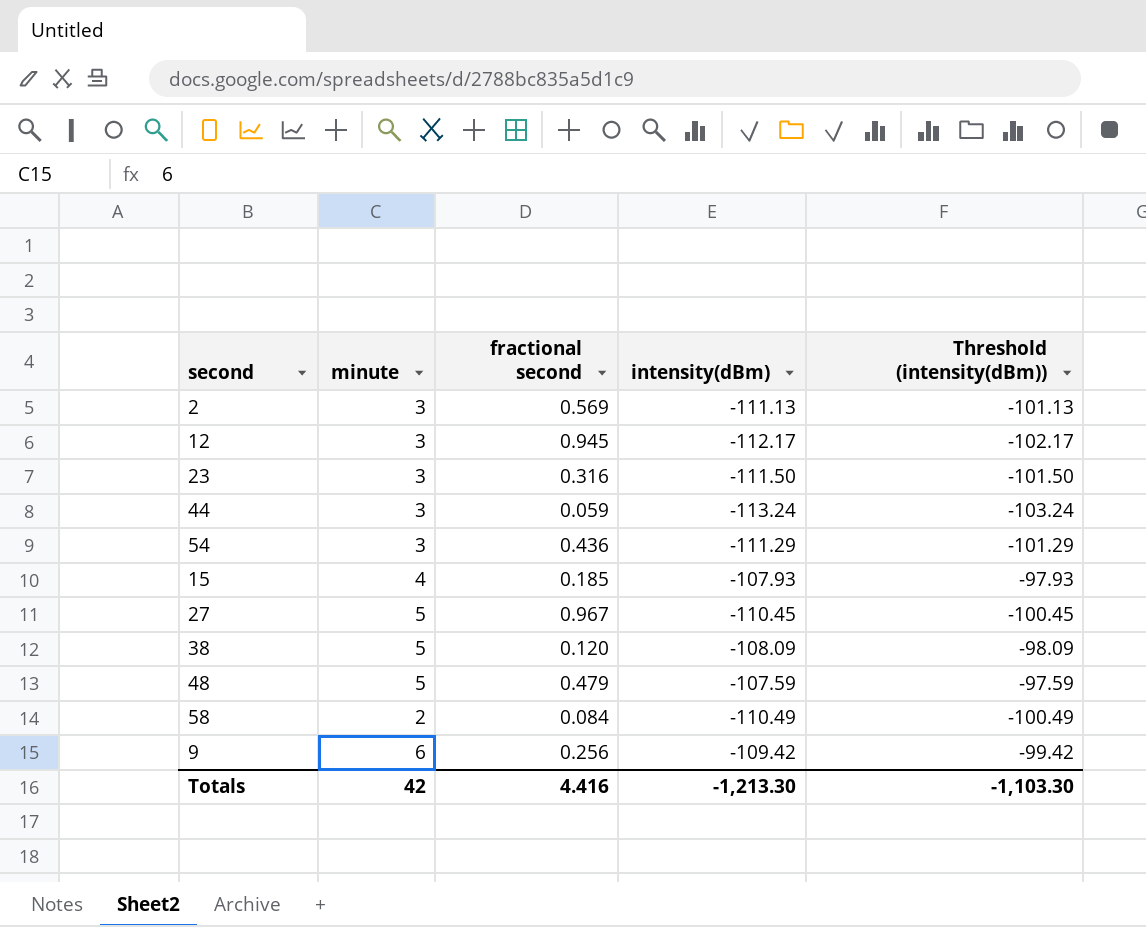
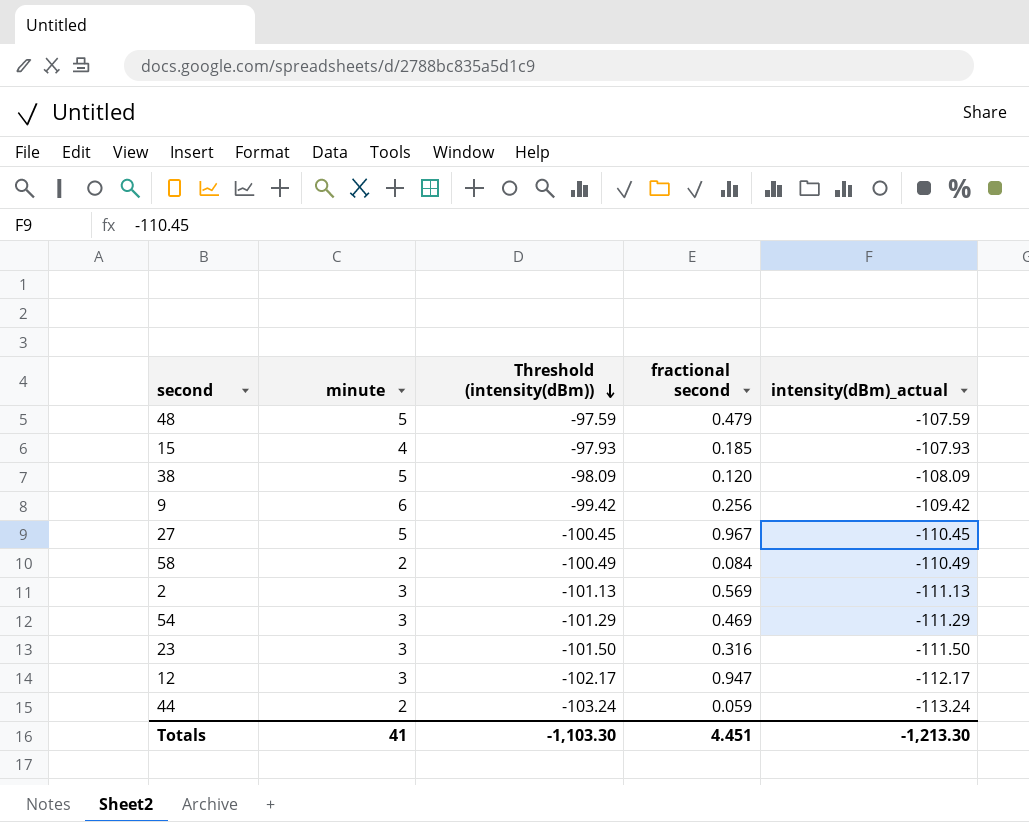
row order: none -> Threshold (intensity(dBm)) descending
column Threshold (intensity(dBm)) | position: 5 -> 3
column name: intensity(dBm) -> intensity(dBm)_actual
54 | fractional second: 0.436 -> 0.469
12 | fractional second: 0.945 -> 0.947
44 | minute: 3 -> 2
Totals | minute: 42 -> 41
Totals | fractional second: 4.416 -> 4.451

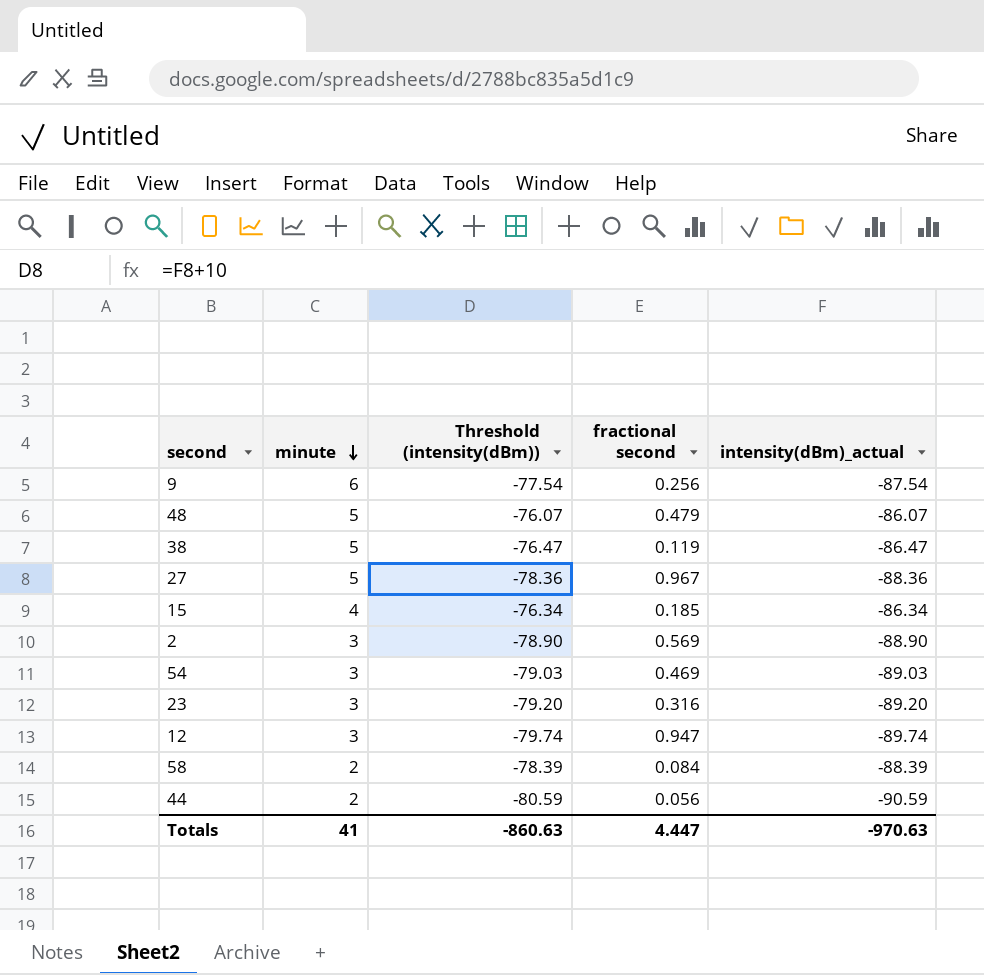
row order: Threshold (intensity(dBm)) descending -> minute descending
9 | Threshold (intensity(dBm)): -99.42 -> -77.54
9 | intensity(dBm)_actual: -109.42 -> -87.54
48 | Threshold (intensity(dBm)): -97.59 -> -76.07
48 | intensity(dBm)_actual: -107.59 -> -86.07
38 | Threshold (intensity(dBm)): -98.09 -> -76.47
38 | fractional second: 0.120 -> 0.119
38 | intensity(dBm)_actual: -108.09 -> -86.47
27 | Threshold (intensity(dBm)): -100.45 -> -78.36
27 | intensity(dBm)_actual: -110.45 -> -88.36
15 | Threshold (intensity(dBm)): -97.93 -> -76.34
15 | intensity(dBm)_actual: -107.93 -> -86.34
2 | Threshold (intensity(dBm)): -101.13 -> -78.90
2 | intensity(dBm)_actual: -111.13 -> -88.90
54 | Threshold (intensity(dBm)): -101.29 -> -79.03
54 | intensity(dBm)_actual: -111.29 -> -89.03
23 | Threshold (intensity(dBm)): -101.50 -> -79.20
23 | intensity(dBm)_actual: -111.50 -> -89.20
12 | Threshold (intensity(dBm)): -102.17 -> -79.74
12 | intensity(dBm)_actual: -112.17 -> -89.74
58 | Threshold (intensity(dBm)): -100.49 -> -78.39
58 | intensity(dBm)_actual: -110.49 -> -88.39
44 | Threshold (intensity(dBm)): -103.24 -> -80.59
44 | fractional second: 0.059 -> 0.056
44 | intensity(dBm)_actual: -113.24 -> -90.59
Totals | Threshold (intensity(dBm)): -1,103.30 -> -860.63
Totals | fractional second: 4.451 -> 4.447
Totals | intensity(dBm)_actual: -1,213.30 -> -970.63

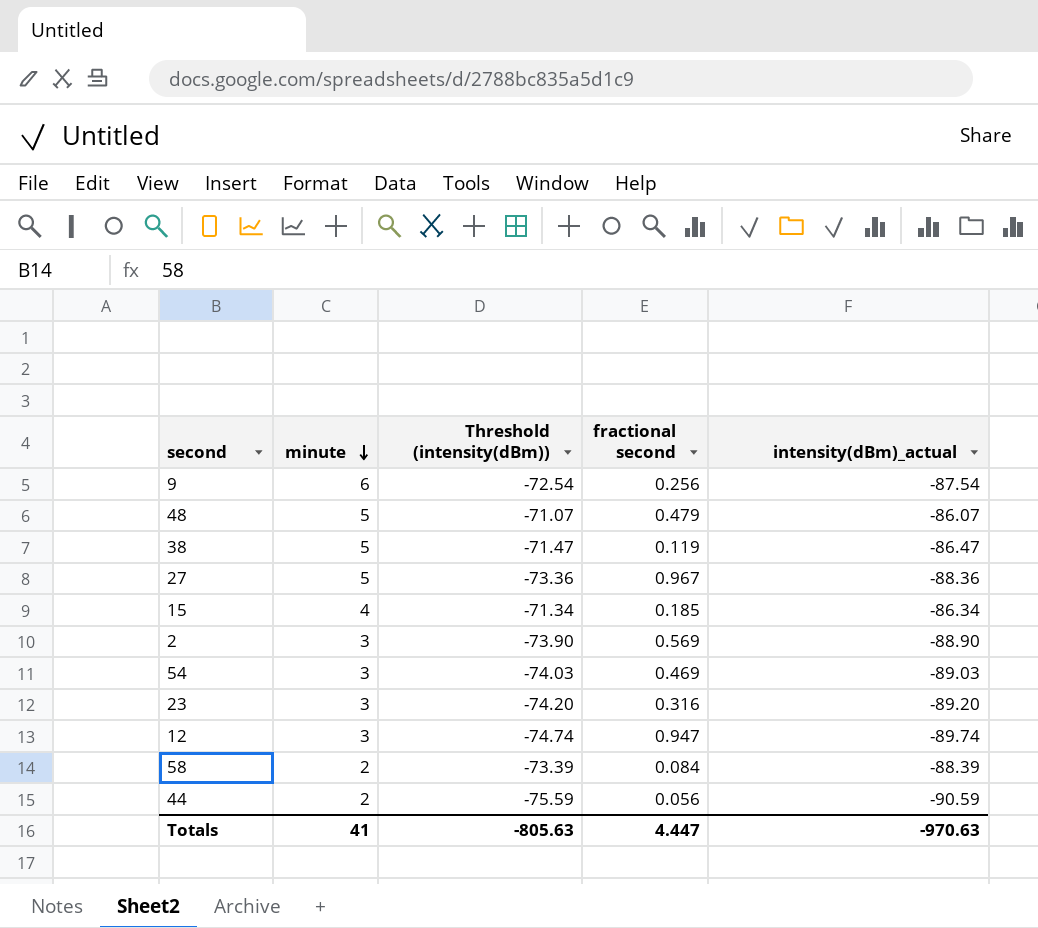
column Threshold (intensity(dBm)) | formula: [intensity(dBm)_actual] + 10 -> [intensity(dBm)_actual] + 15
Totals | Threshold (intensity(dBm)): -860.63 -> -805.63

